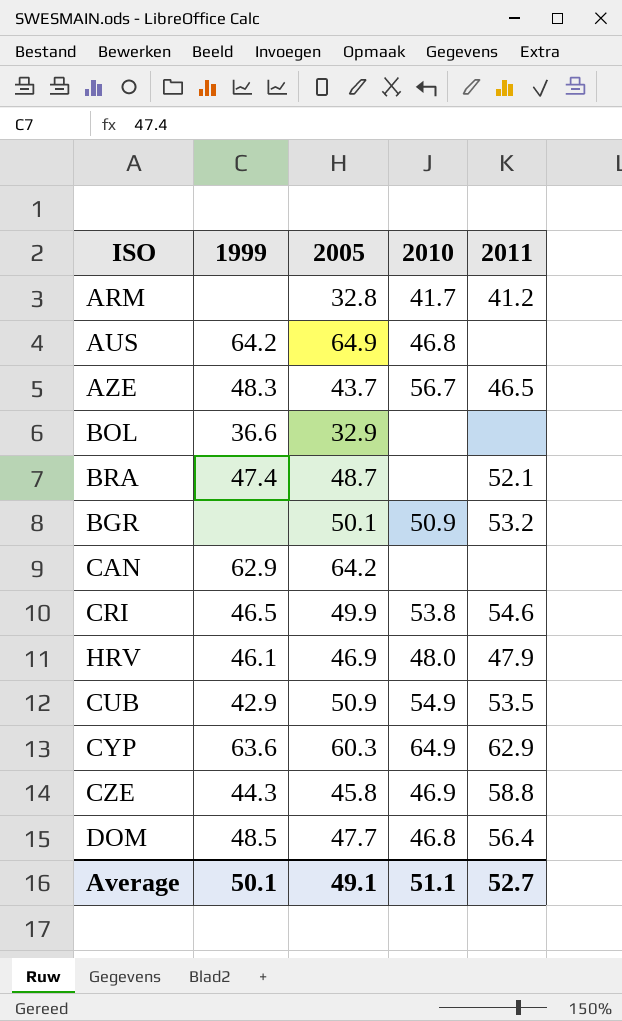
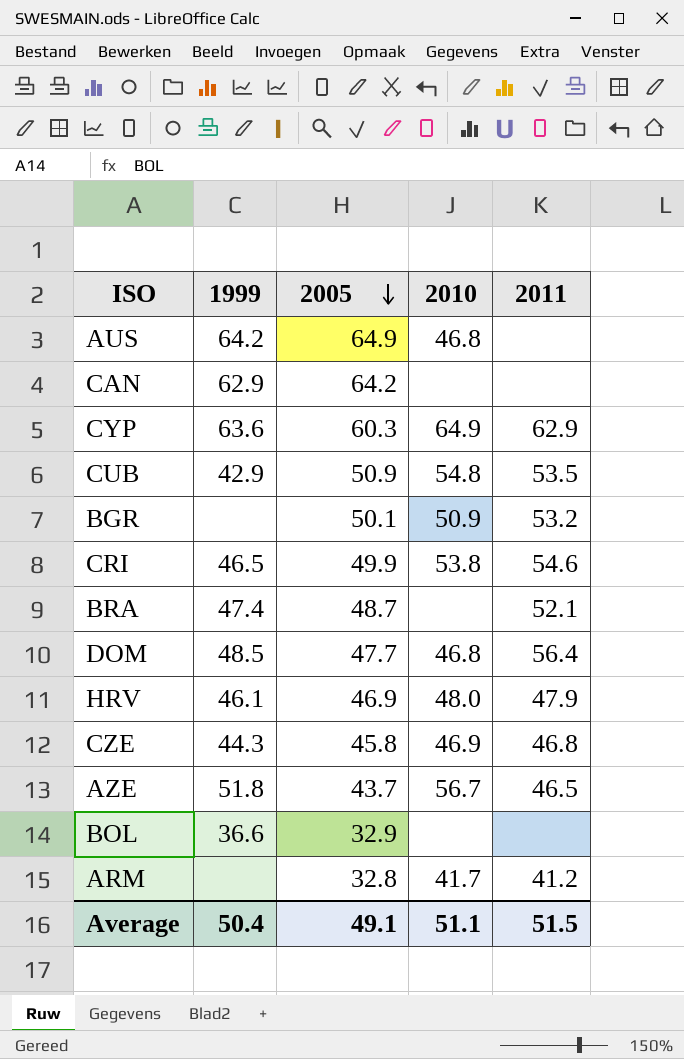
row order: none -> 2005 descending
CUB | 2010: 54.9 -> 54.8
CZE | 2011: 58.8 -> 46.8
AZE | 1999: 48.3 -> 51.8
Average | 1999: 50.1 -> 50.4
Average | 2011: 52.7 -> 51.5

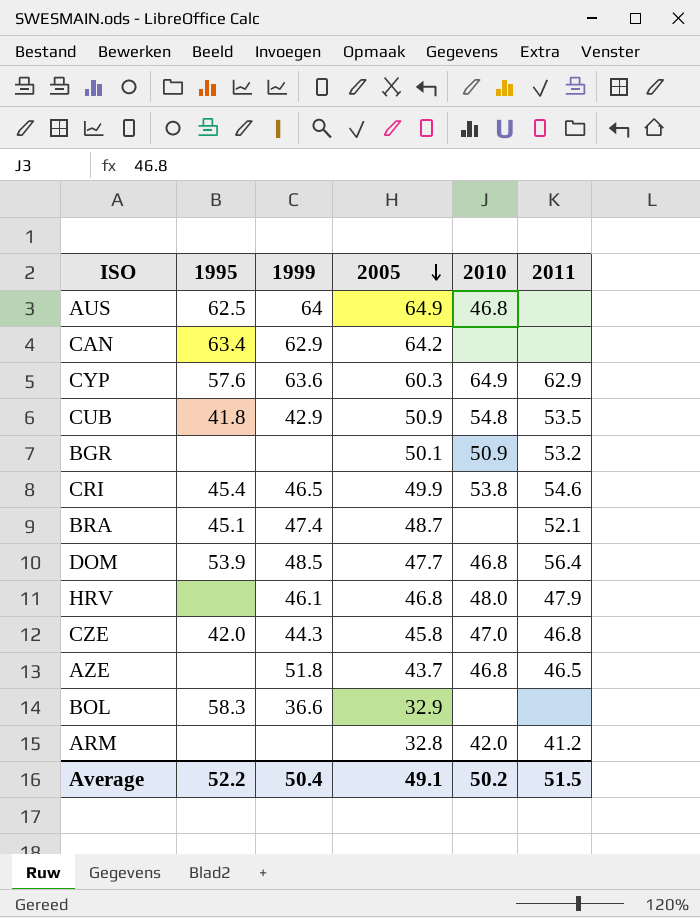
column 1995 | position: none -> 2
AUS | 1999: 64.2 -> 64
HRV | 2005: 46.9 -> 46.8
CZE | 2010: 46.9 -> 47.0
AZE | 2010: 56.7 -> 46.8
ARM | 2010: 41.7 -> 42.0
Average | 2010: 51.1 -> 50.2

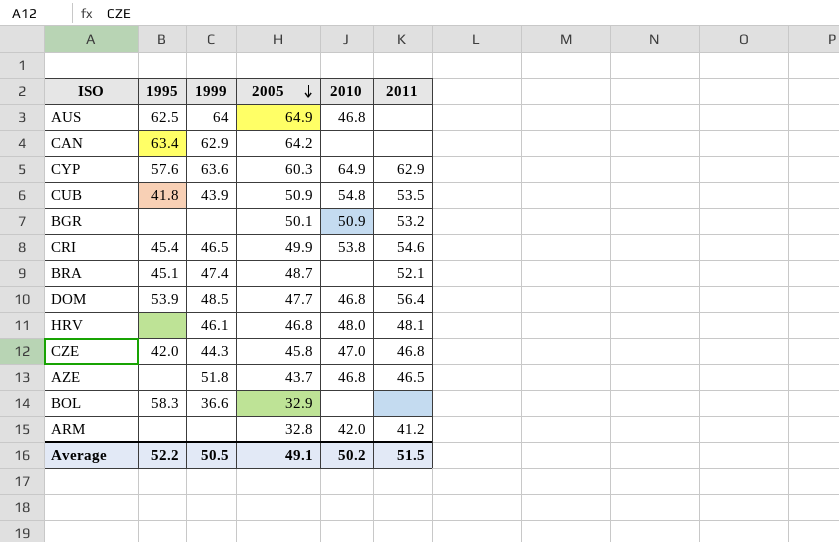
CUB | 1999: 42.9 -> 43.9
HRV | 2011: 47.9 -> 48.1
Average | 1999: 50.4 -> 50.5

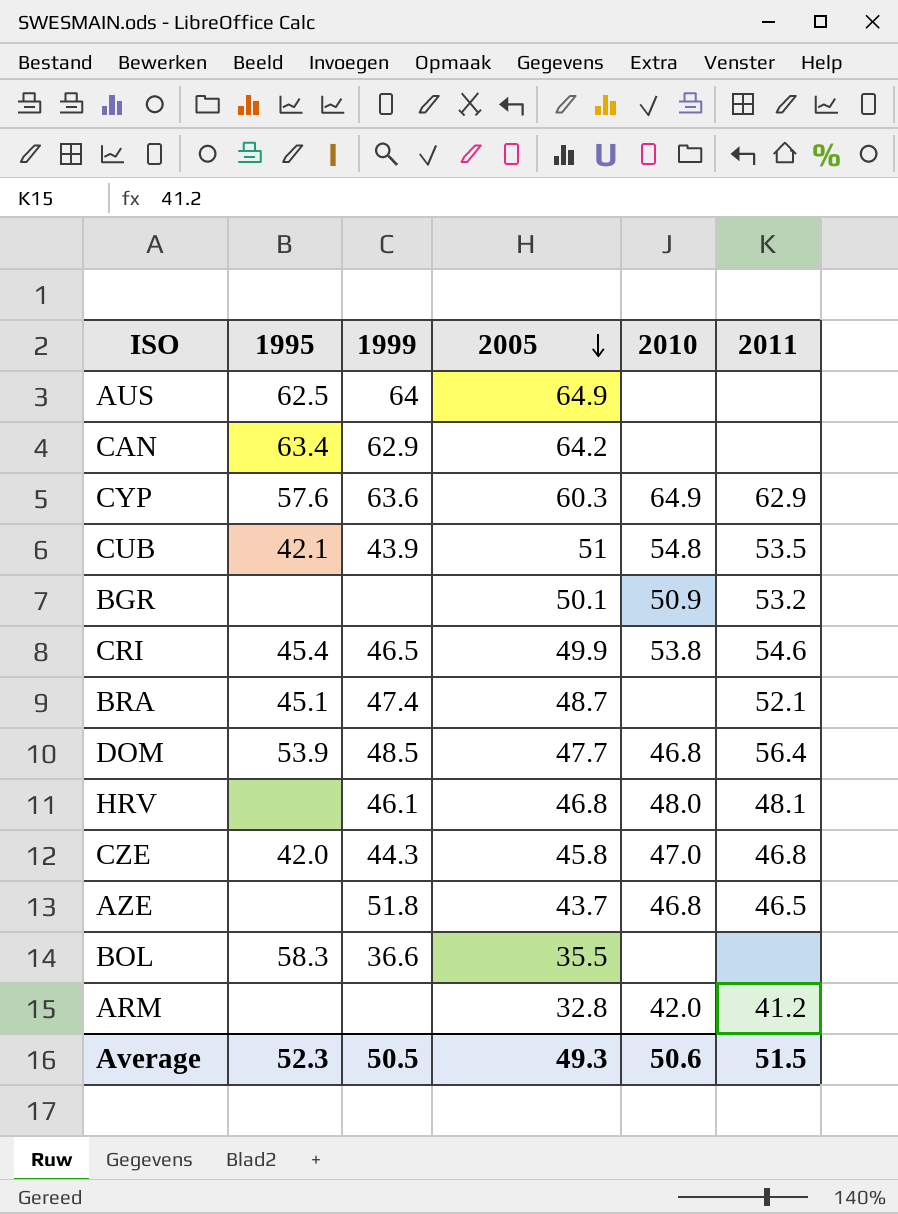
AUS | 2010: 46.8 -> none
CUB | 1995: 41.8 -> 42.1
CUB | 2005: 50.9 -> 51
BOL | 2005: 32.9 -> 35.5
Average | 1995: 52.2 -> 52.3
Average | 2005: 49.1 -> 49.3
Average | 2010: 50.2 -> 50.6

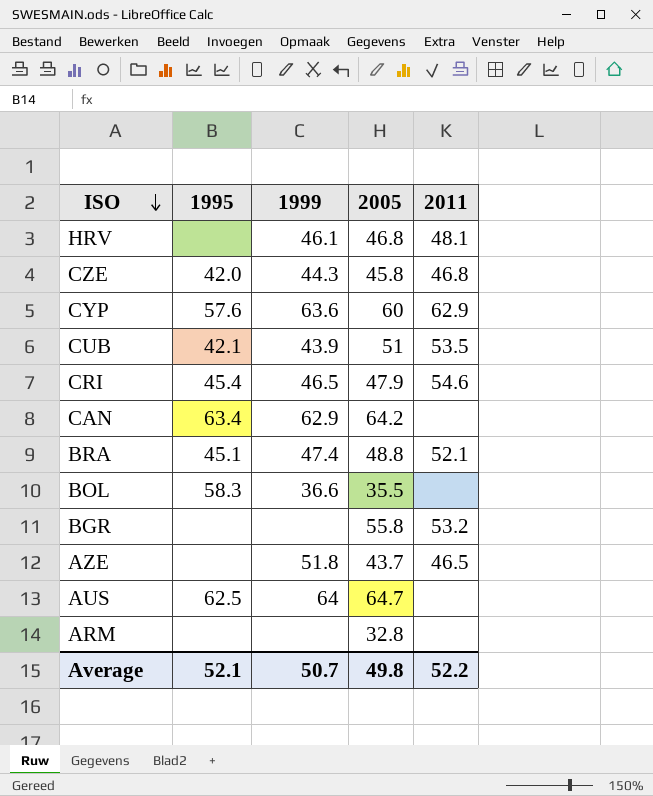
row order: 2005 descending -> ISO descending
column 2010 | position: 5 -> none
row DOM: 53.9 | 48.5 | 47.7 | 46.8 | 56.4 -> none
CYP | 2005: 60.3 -> 60
CRI | 2005: 49.9 -> 47.9
BRA | 2005: 48.7 -> 48.8
BGR | 2005: 50.1 -> 55.8
AUS | 2005: 64.9 -> 64.7
ARM | 2011: 41.2 -> none
Average | 1995: 52.3 -> 52.1
Average | 1999: 50.5 -> 50.7
Average | 2005: 49.3 -> 49.8
Average | 2011: 51.5 -> 52.2

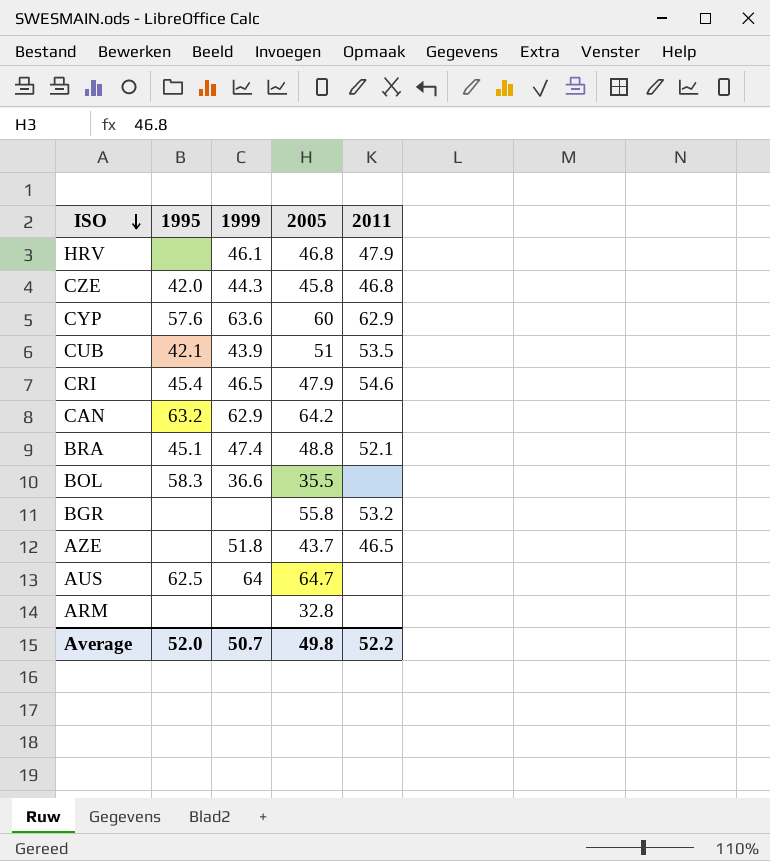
HRV | 2011: 48.1 -> 47.9
CAN | 1995: 63.4 -> 63.2
Average | 1995: 52.1 -> 52.0

